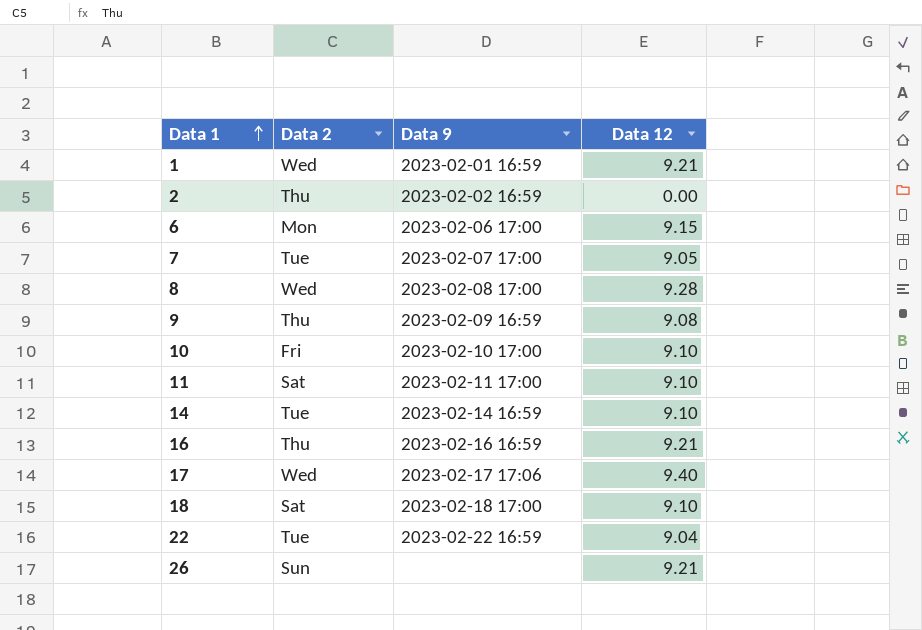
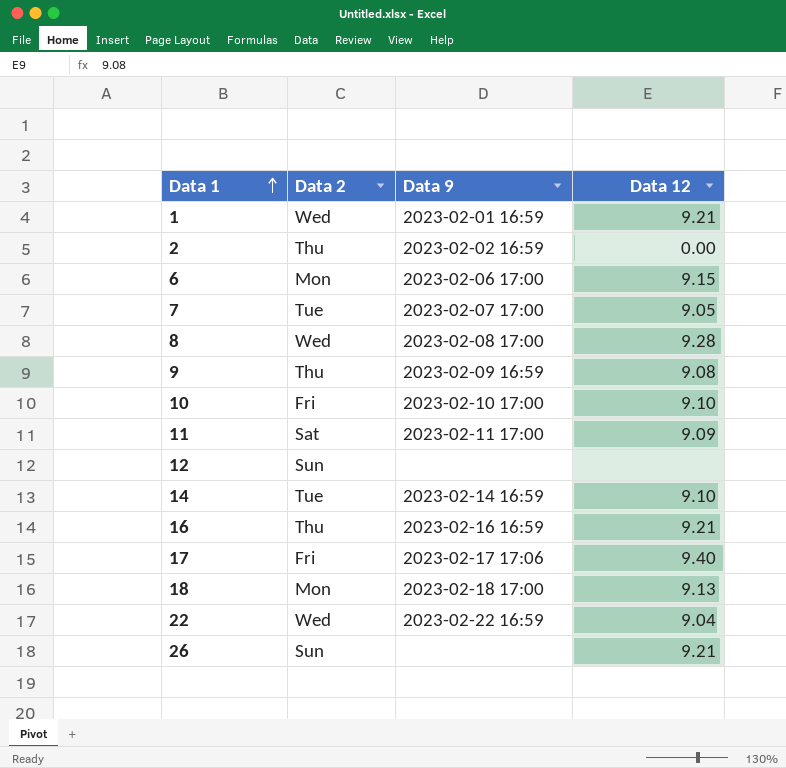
11 | Data 12: 9.10 -> 9.09
row 12: none -> Sun | none | none
17 | Data 2: Wed -> Fri
18 | Data 2: Sat -> Mon
18 | Data 12: 9.10 -> 9.13
22 | Data 2: Tue -> Wed

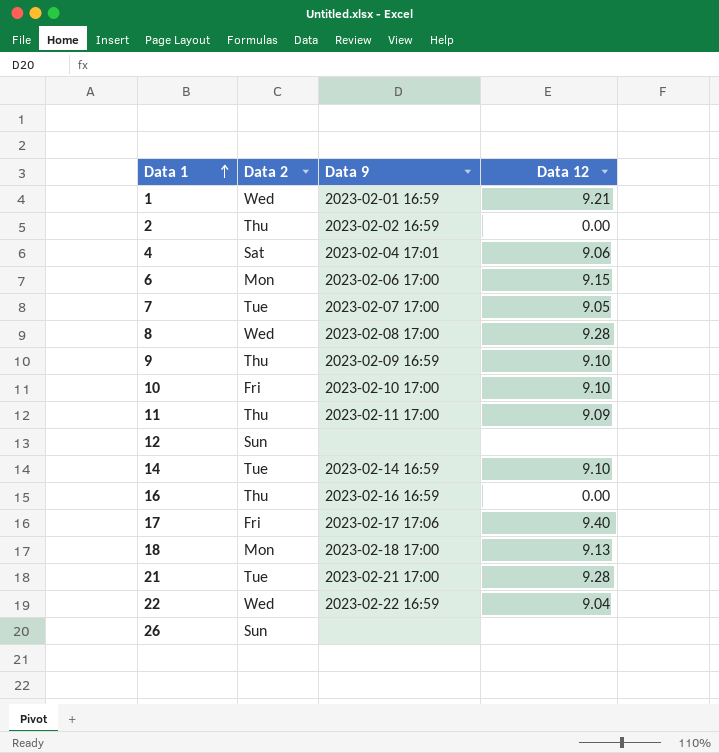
row 4: none -> Sat | 2023-02-04 17:01 | 9.06
9 | Data 12: 9.08 -> 9.10
11 | Data 2: Sat -> Thu
16 | Data 12: 9.21 -> 0.00
row 21: none -> Tue | 2023-02-21 17:00 | 9.28
26 | Data 12: 9.21 -> none

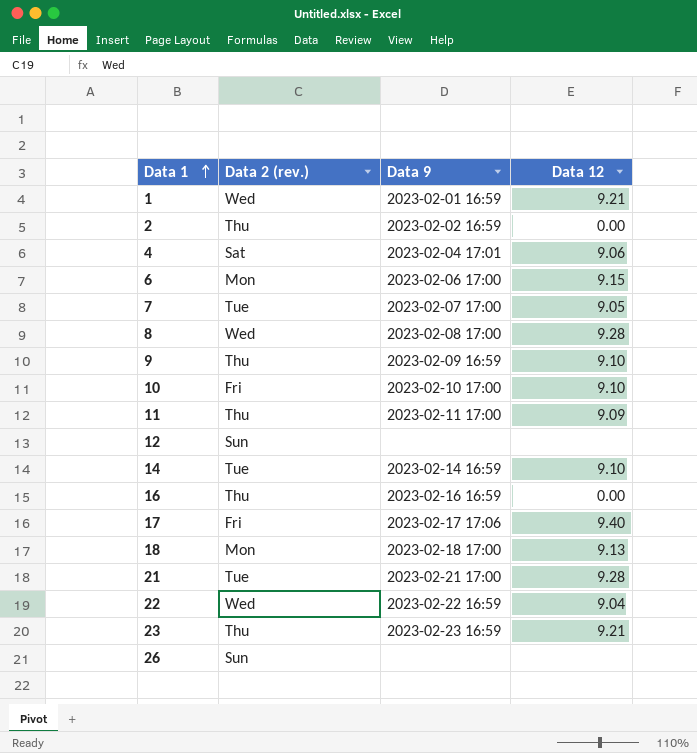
column name: Data 2 -> Data 2 (rev.)
row 23: none -> Thu | 2023-02-23 16:59 | 9.21

